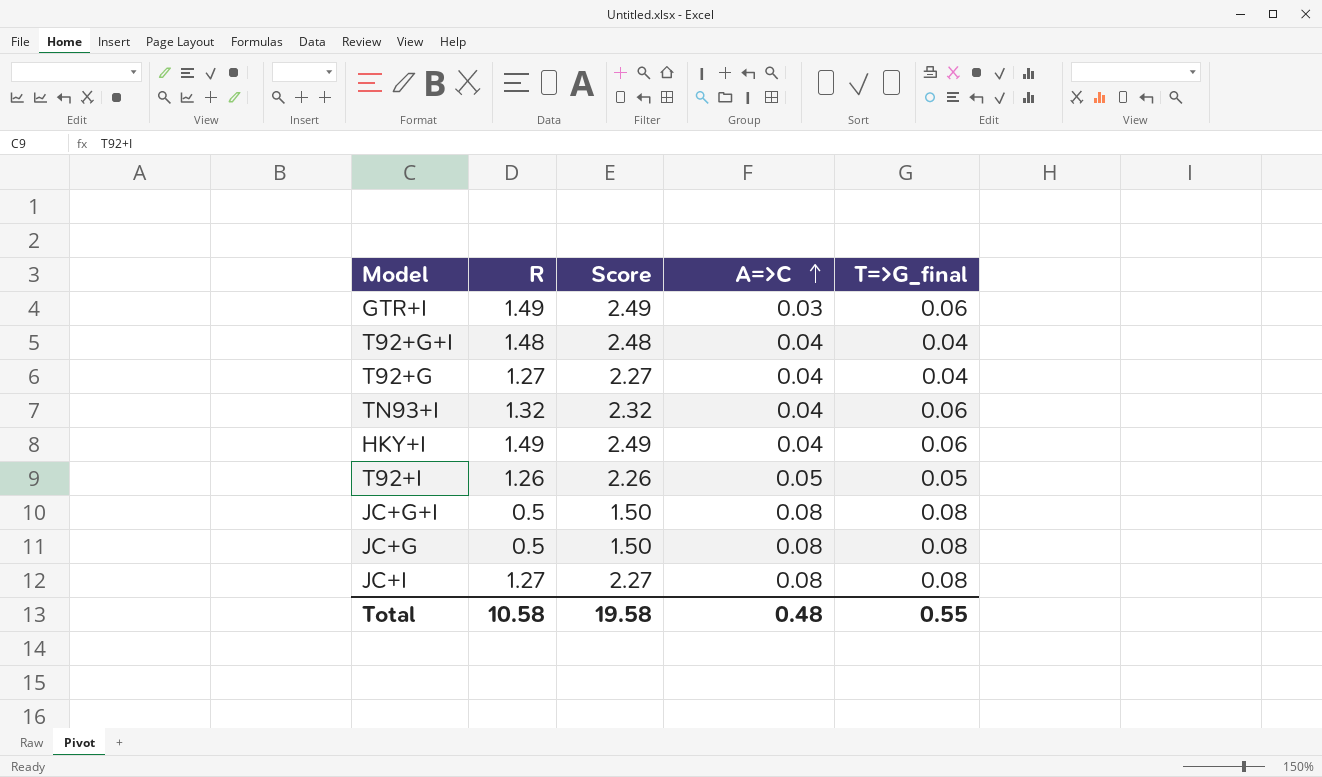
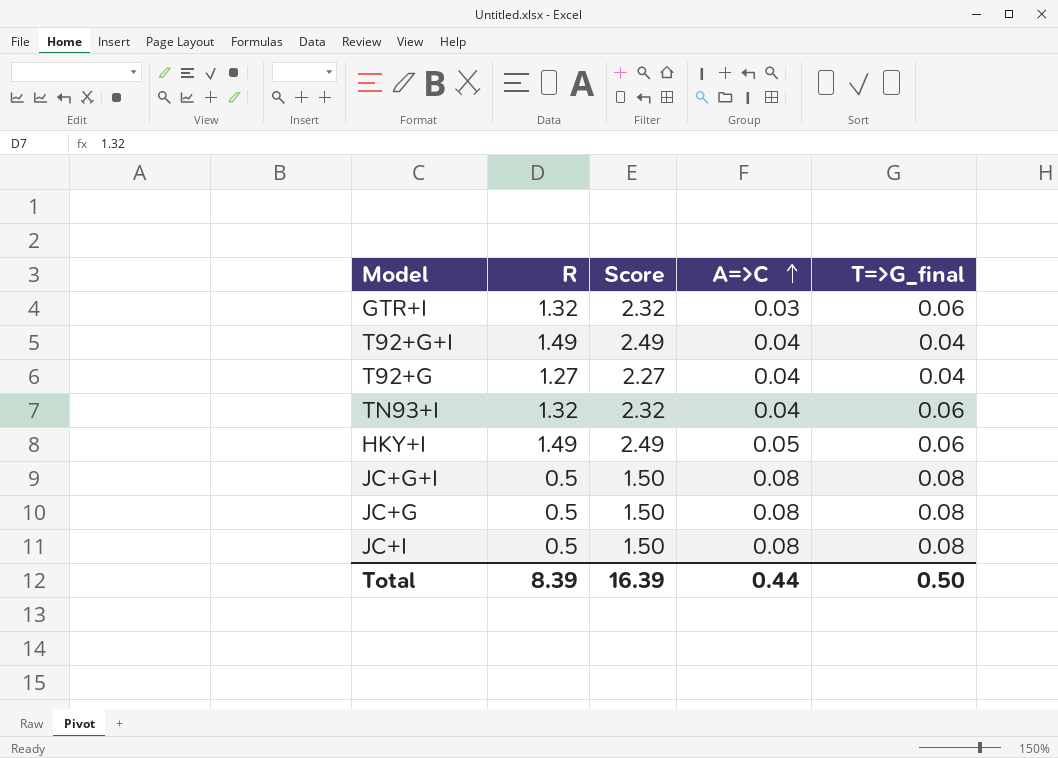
row T92+I: 1.26 | 2.26 | 0.05 | 0.05 -> none
GTR+I | R: 1.49 -> 1.32
GTR+I | Score: 2.49 -> 2.32
T92+G+I | R: 1.48 -> 1.49
T92+G+I | Score: 2.48 -> 2.49
HKY+I | A=>C: 0.04 -> 0.05
JC+I | R: 1.27 -> 0.5
JC+I | Score: 2.27 -> 1.50
Total | R: 10.58 -> 8.39
Total | Score: 19.58 -> 16.39
Total | A=>C: 0.48 -> 0.44
Total | T=>G_final: 0.55 -> 0.50

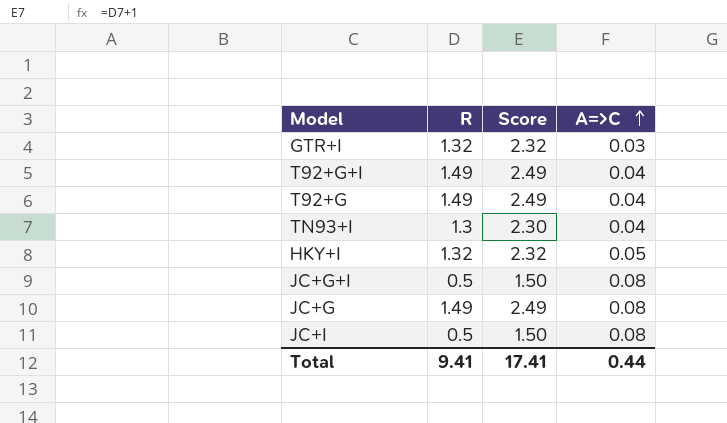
column T=>G_final | position: 5 -> none
T92+G | R: 1.27 -> 1.49
T92+G | Score: 2.27 -> 2.49
TN93+I | R: 1.32 -> 1.3
TN93+I | Score: 2.32 -> 2.30
HKY+I | R: 1.49 -> 1.32
HKY+I | Score: 2.49 -> 2.32
JC+G | R: 0.5 -> 1.49
JC+G | Score: 1.50 -> 2.49
Total | R: 8.39 -> 9.41
Total | Score: 16.39 -> 17.41

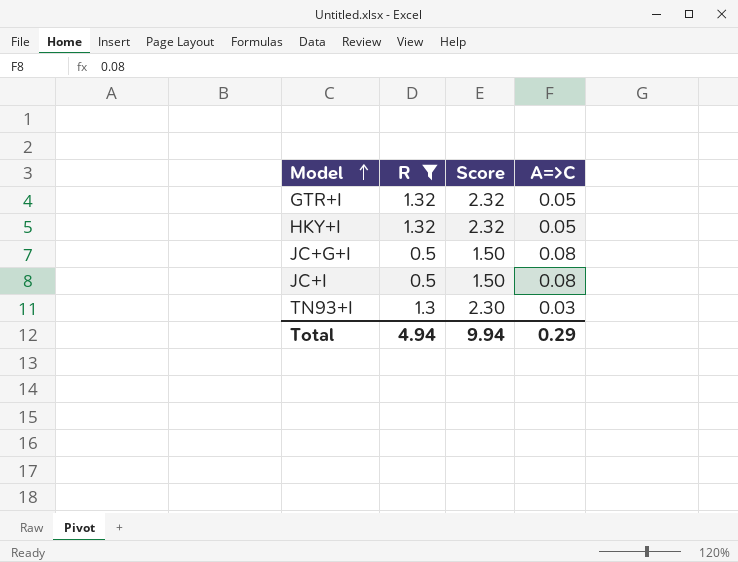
filter: none -> R != 1.49
row order: A=>C ascending -> Model ascending
GTR+I | A=>C: 0.03 -> 0.05
TN93+I | A=>C: 0.04 -> 0.03
Total | R: 9.41 -> 4.94
Total | Score: 17.41 -> 9.94
Total | A=>C: 0.44 -> 0.29

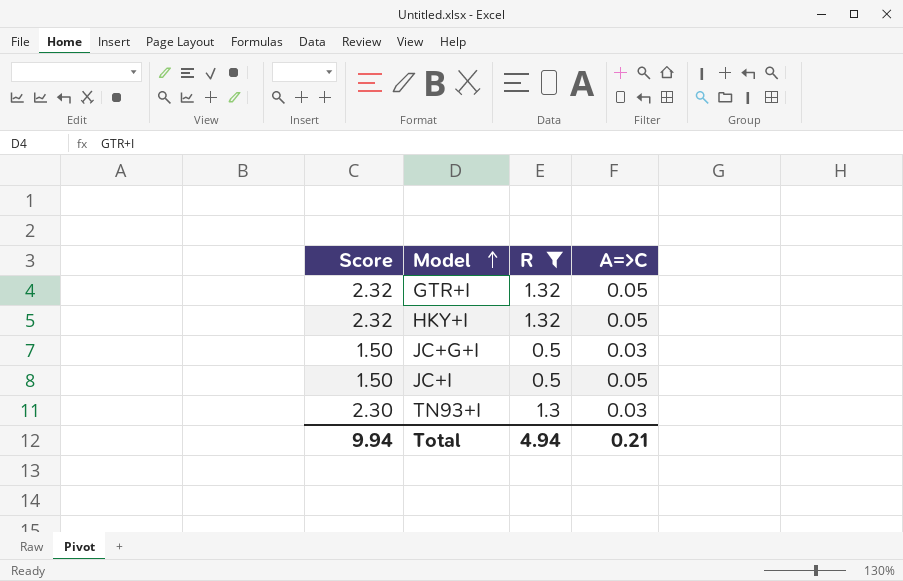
column Score | position: 3 -> 1
JC+G+I | A=>C: 0.08 -> 0.03
JC+I | A=>C: 0.08 -> 0.05
Total | A=>C: 0.29 -> 0.21

